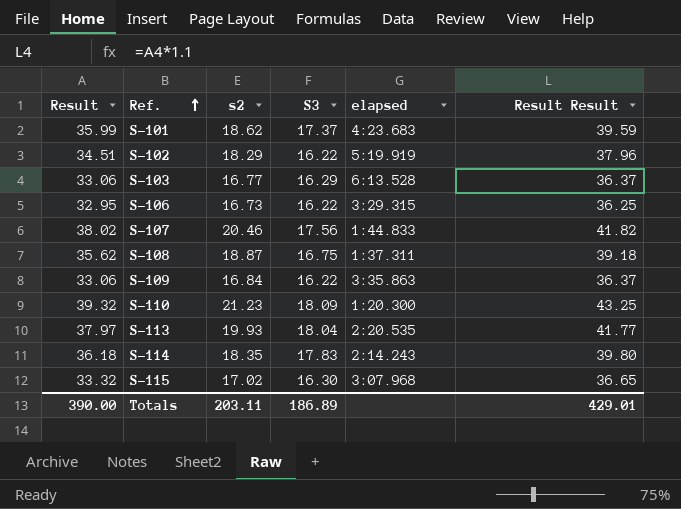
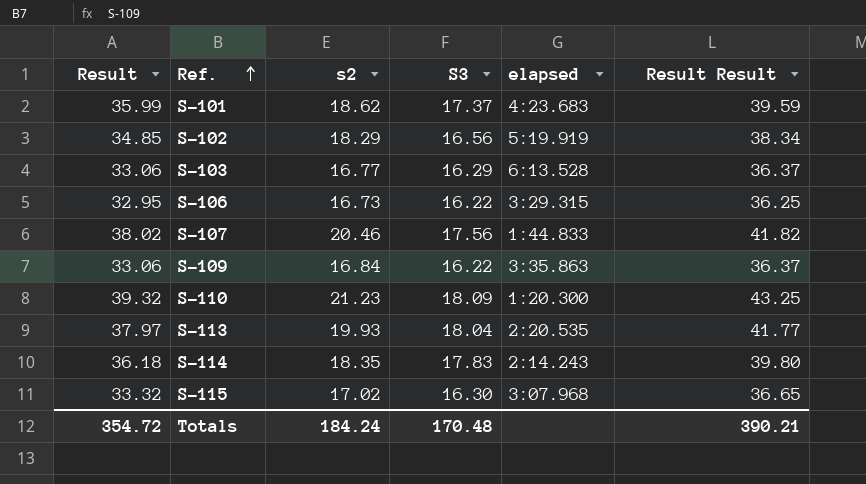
row S-108: 35.62 | 18.87 | 16.75 | 1:37.311 | 39.18 -> none
S-102 | Result: 34.51 -> 34.85
S-102 | S3: 16.22 -> 16.56
S-102 | Result Result: 37.96 -> 38.34
Totals | Result: 390.00 -> 354.72
Totals | s2: 203.11 -> 184.24
Totals | S3: 186.89 -> 170.48
Totals | Result Result: 429.01 -> 390.21

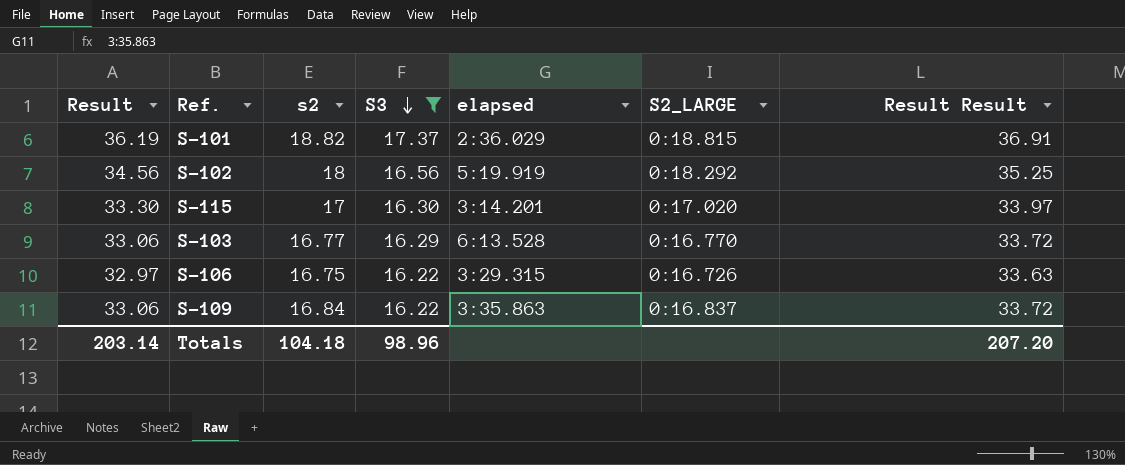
filter: none -> S3 <= 17.37
row order: Ref. ascending -> S3 descending
column S2_LARGE | position: none -> 6
column Result Result | formula: [Result] * 1.1 -> [Result] * 1.02
S-101 | Result: 35.99 -> 36.19
S-101 | s2: 18.62 -> 18.82
S-101 | elapsed: 4:23.683 -> 2:36.029
S-102 | Result: 34.85 -> 34.56
S-102 | s2: 18.29 -> 18
S-115 | Result: 33.32 -> 33.30
S-115 | s2: 17.02 -> 17
S-115 | elapsed: 3:07.968 -> 3:14.201
S-106 | Result: 32.95 -> 32.97
S-106 | s2: 16.73 -> 16.75
Totals | Result: 354.72 -> 203.14
Totals | s2: 184.24 -> 104.18
Totals | S3: 170.48 -> 98.96
Totals | Result Result: 390.21 -> 207.20

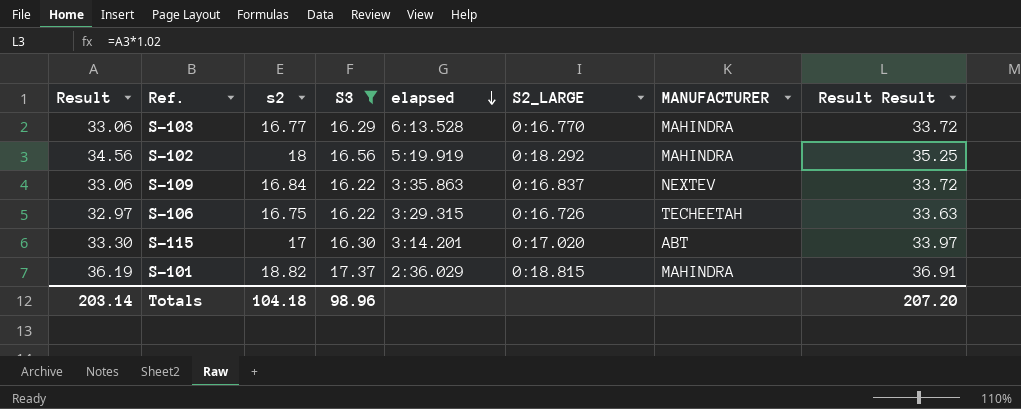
row order: S3 descending -> elapsed descending
column MANUFACTURER | position: none -> 7

